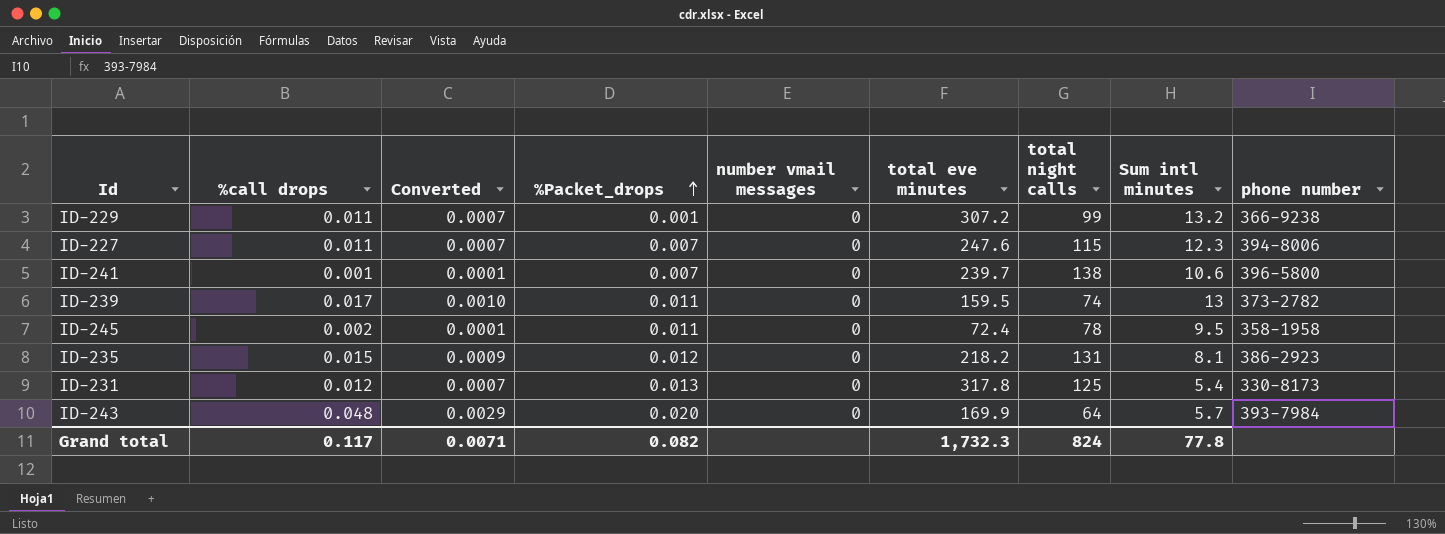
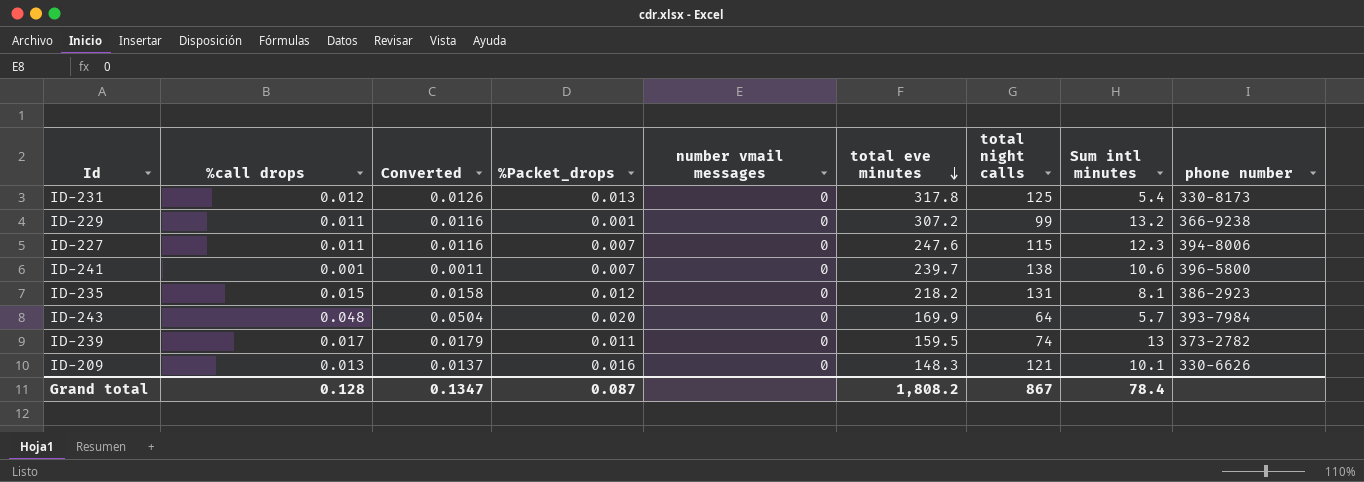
row order: %Packet_drops ascending -> total eve minutes descending
column Converted | formula: [%call drops] * 0.06 -> [%call drops] * 1.05
row ID-245: 0.002 | 0.0001 | 0.011 | 0 | 72.4 | 78 | 9.5 | 358-1958 -> none
row ID-209: none -> 0.013 | 0.0137 | 0.016 | 0 | 148.3 | 121 | 10.1 | 330-6626
Grand total | %call drops: 0.117 -> 0.128
Grand total | Converted: 0.0071 -> 0.1347
Grand total | %Packet_drops: 0.082 -> 0.087
Grand total | total eve minutes: 1,732.3 -> 1,808.2
Grand total | total night calls: 824 -> 867
Grand total | Sum intl minutes: 77.8 -> 78.4

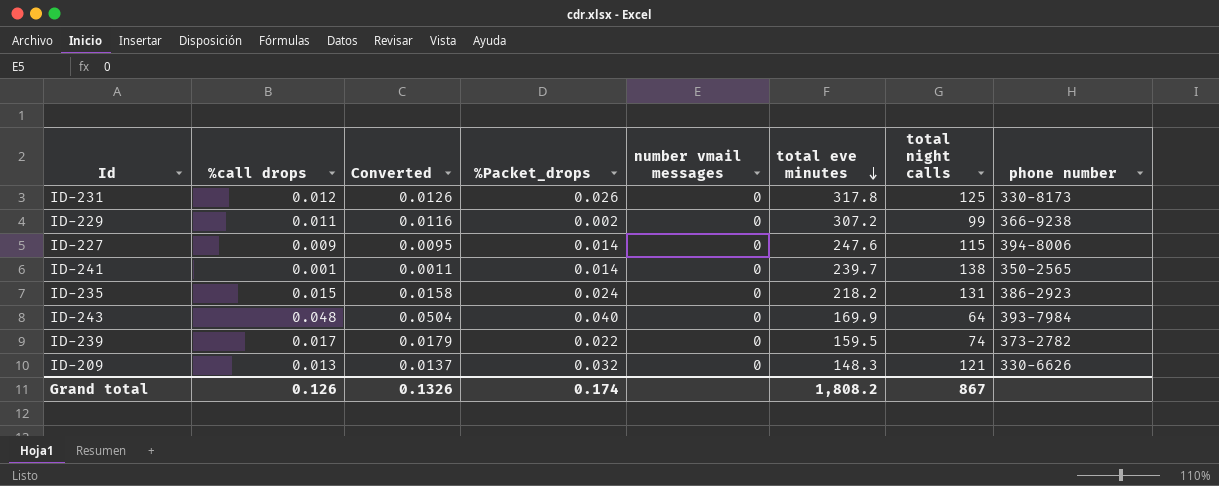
column Sum intl minutes | position: 8 -> none
ID-231 | %Packet_drops: 0.013 -> 0.026
ID-229 | %Packet_drops: 0.001 -> 0.002
ID-227 | %call drops: 0.011 -> 0.009
ID-227 | Converted: 0.0116 -> 0.0095
ID-227 | %Packet_drops: 0.007 -> 0.014
ID-241 | %Packet_drops: 0.007 -> 0.014
ID-241 | phone number: 396-5800 -> 350-2565
ID-235 | %Packet_drops: 0.012 -> 0.024
ID-243 | %Packet_drops: 0.020 -> 0.040
ID-239 | %Packet_drops: 0.011 -> 0.022
ID-209 | %Packet_drops: 0.016 -> 0.032
Grand total | %call drops: 0.128 -> 0.126
Grand total | Converted: 0.1347 -> 0.1326
Grand total | %Packet_drops: 0.087 -> 0.174

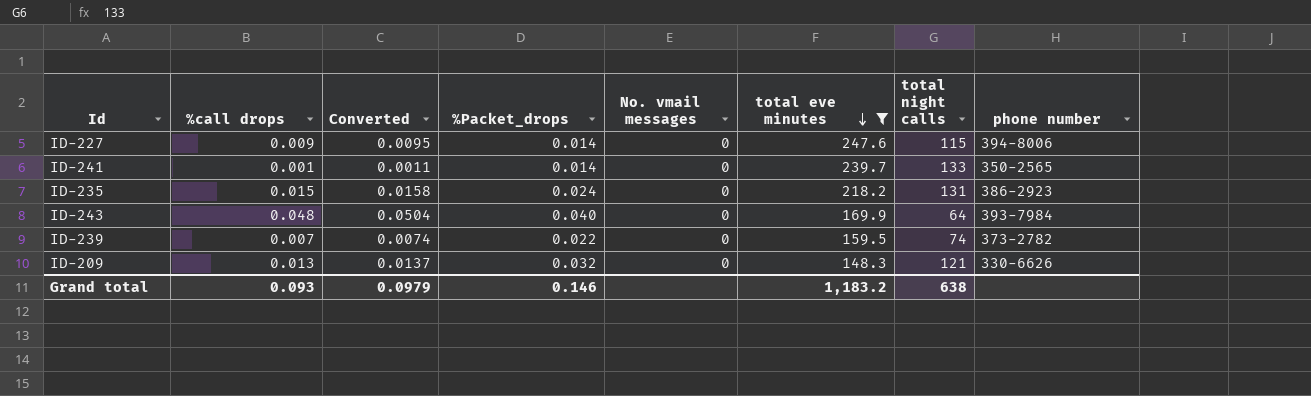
filter: none -> total eve minutes <= 247.6
column name: number vmail messages -> No. vmail messages
ID-241 | total night calls: 138 -> 133
ID-239 | %call drops: 0.017 -> 0.007
ID-239 | Converted: 0.0179 -> 0.0074
Grand total | %call drops: 0.126 -> 0.093
Grand total | Converted: 0.1326 -> 0.0979
Grand total | %Packet_drops: 0.174 -> 0.146
Grand total | total eve minutes: 1,808.2 -> 1,183.2
Grand total | total night calls: 867 -> 638

